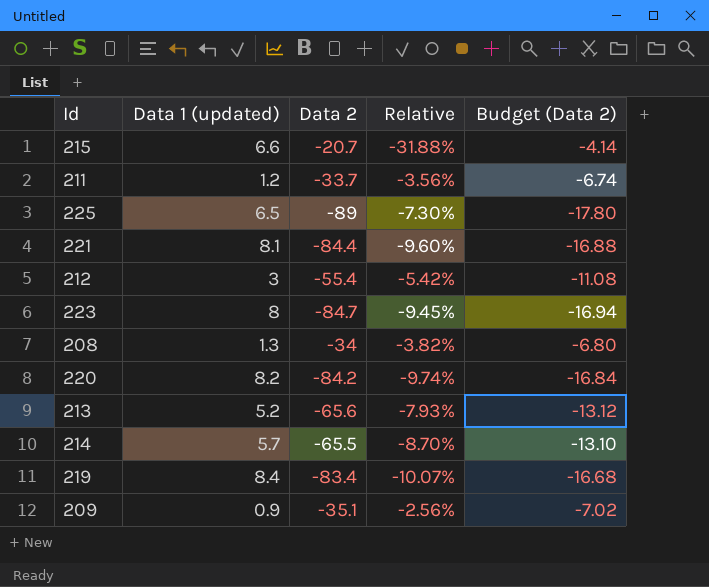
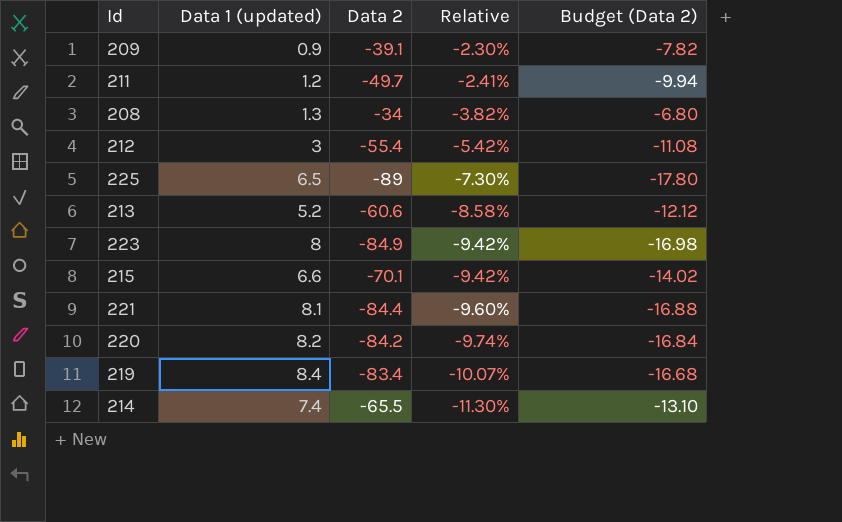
row order: none -> Relative descending
209 | Data 2: -35.1 -> -39.1
209 | Relative: -2.56% -> -2.30%
209 | Budget (Data 2): -7.02 -> -7.82
211 | Data 2: -33.7 -> -49.7
211 | Relative: -3.56% -> -2.41%
211 | Budget (Data 2): -6.74 -> -9.94
213 | Data 2: -65.6 -> -60.6
213 | Relative: -7.93% -> -8.58%
213 | Budget (Data 2): -13.12 -> -12.12
223 | Data 2: -84.7 -> -84.9
223 | Relative: -9.45% -> -9.42%
223 | Budget (Data 2): -16.94 -> -16.98
215 | Data 2: -20.7 -> -70.1
215 | Relative: -31.88% -> -9.42%
215 | Budget (Data 2): -4.14 -> -14.02
214 | Data 1 (updated): 5.7 -> 7.4
214 | Relative: -8.70% -> -11.30%

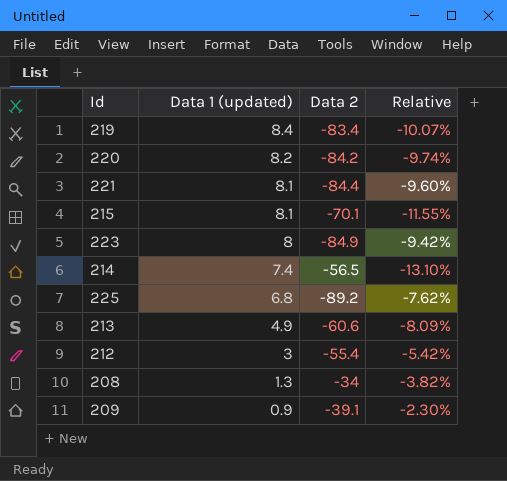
row order: Relative descending -> Data 1 (updated) descending
column Budget (Data 2) | formula: [Data 2] * 0.2 -> none
row 211: 1.2 | -49.7 | -2.41% | -9.94 -> none
215 | Data 1 (updated): 6.6 -> 8.1
215 | Relative: -9.42% -> -11.55%
214 | Data 2: -65.5 -> -56.5
214 | Relative: -11.30% -> -13.10%
225 | Data 1 (updated): 6.5 -> 6.8
225 | Data 2: -89 -> -89.2
225 | Relative: -7.30% -> -7.62%
213 | Data 1 (updated): 5.2 -> 4.9
213 | Relative: -8.58% -> -8.09%

